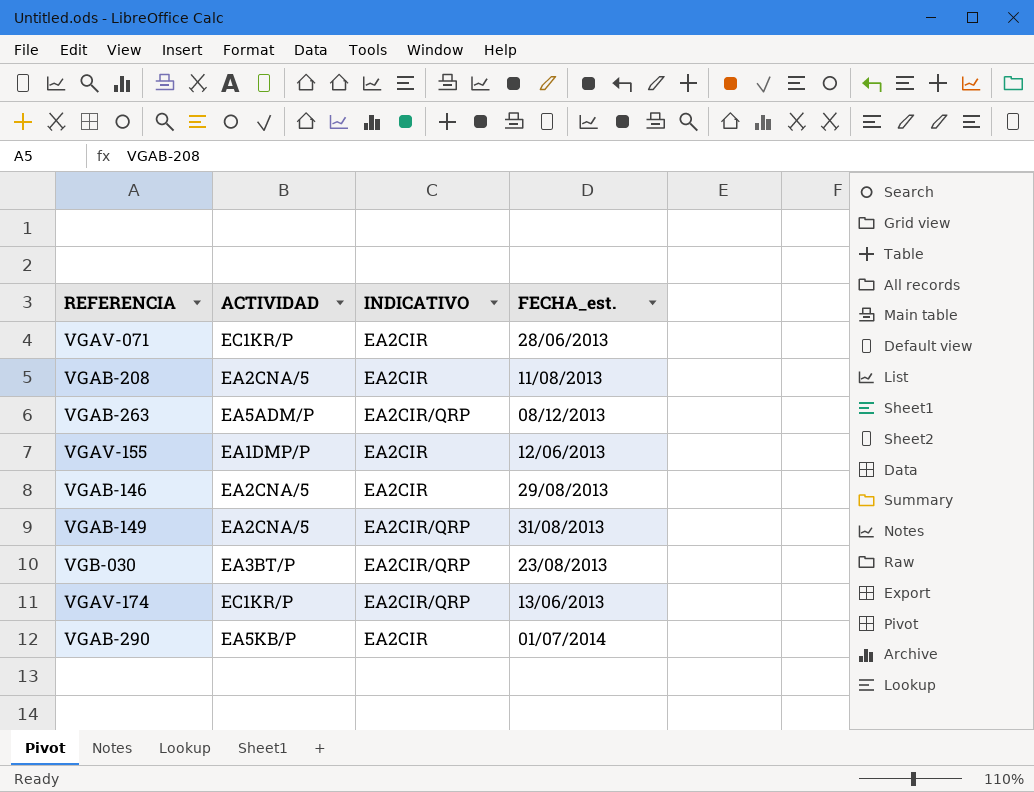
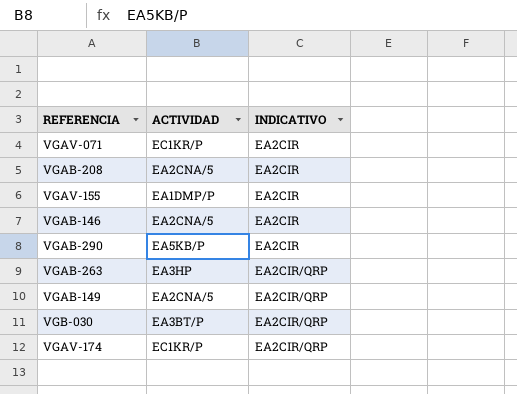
row order: none -> INDICATIVO ascending
column FECHA_est. | position: 4 -> none
VGAB-263 | ACTIVIDAD: EA5ADM/P -> EA3HP

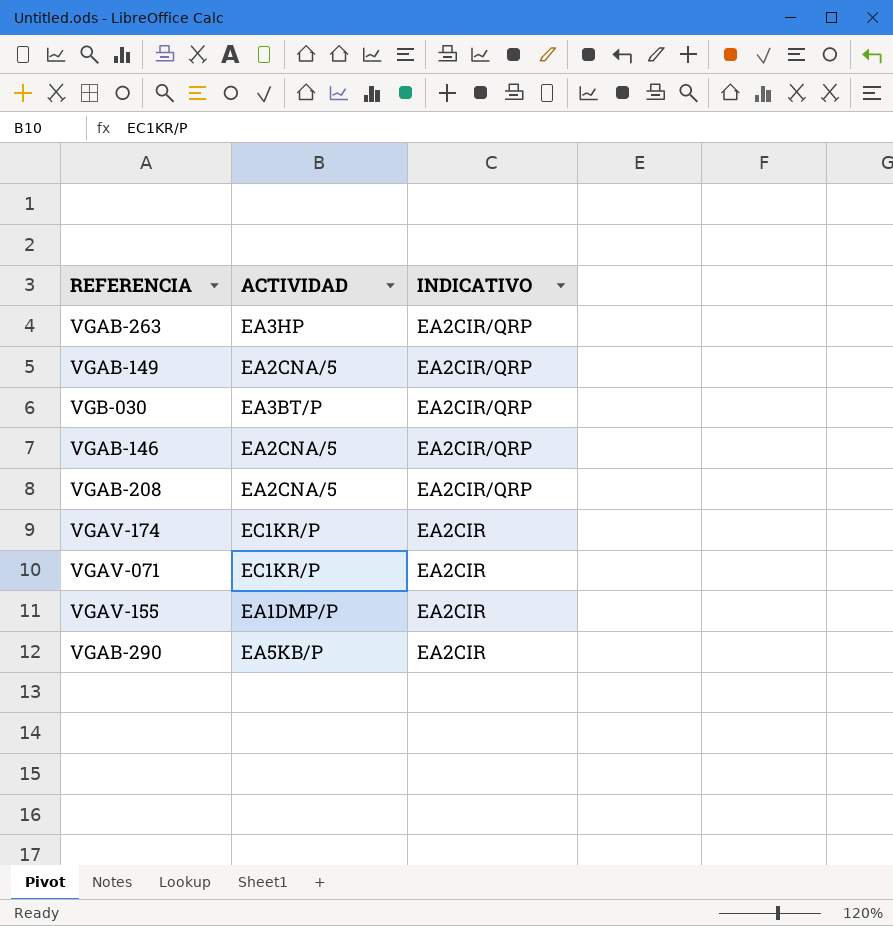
row order: INDICATIVO ascending -> INDICATIVO descending
VGAB-146 | INDICATIVO: EA2CIR -> EA2CIR/QRP
VGAB-208 | INDICATIVO: EA2CIR -> EA2CIR/QRP
VGAV-174 | INDICATIVO: EA2CIR/QRP -> EA2CIR

